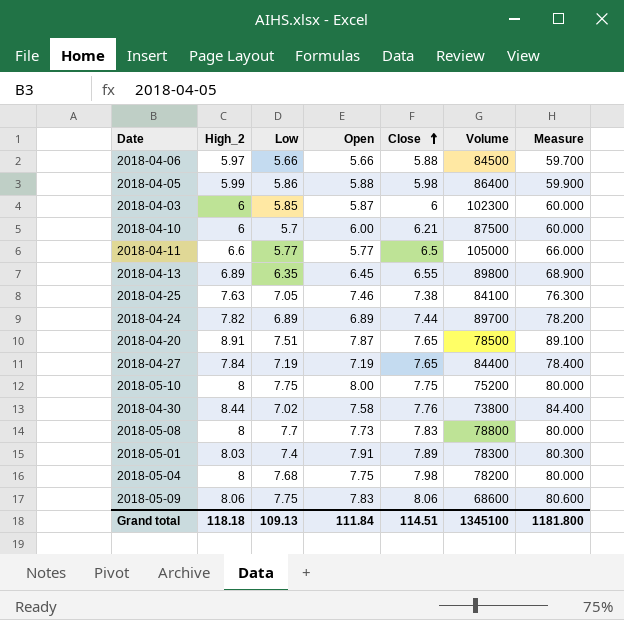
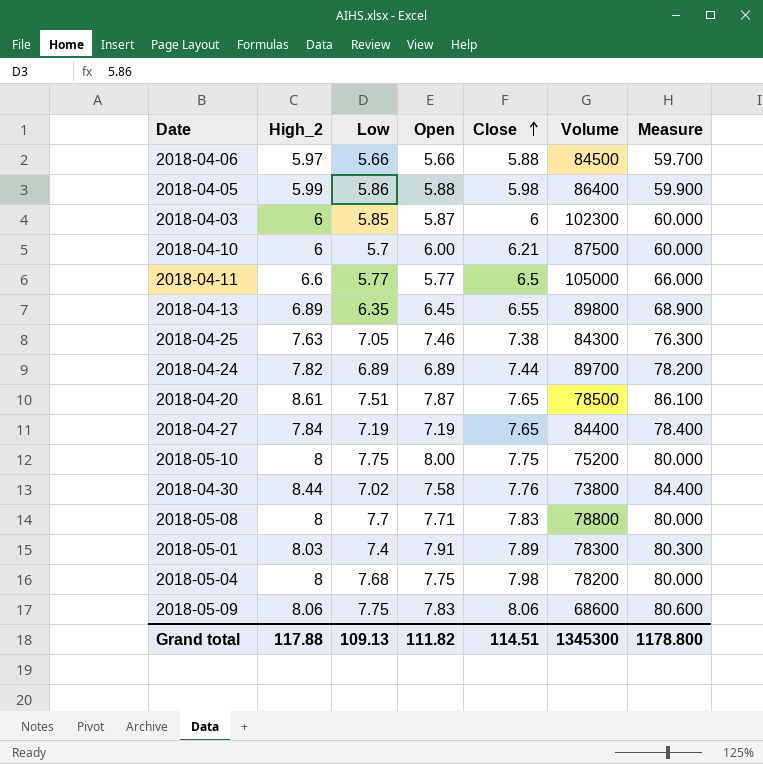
2018-04-25 | Volume: 84100 -> 84300
2018-04-20 | High_2: 8.91 -> 8.61
2018-04-20 | Measure: 89.100 -> 86.100
2018-05-08 | Open: 7.73 -> 7.71
Grand total | High_2: 118.18 -> 117.88
Grand total | Open: 111.84 -> 111.82
Grand total | Volume: 1345100 -> 1345300
Grand total | Measure: 1181.800 -> 1178.800

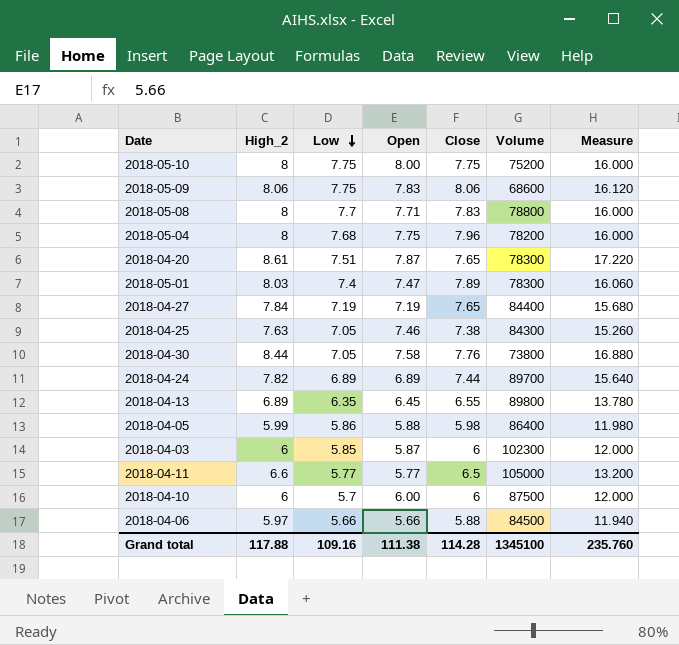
row order: Close ascending -> Low descending
column Measure | formula: [High_2] * 10 -> [High_2] * 2
2018-05-04 | Close: 7.98 -> 7.96
2018-04-20 | Volume: 78500 -> 78300
2018-05-01 | Open: 7.91 -> 7.47
2018-04-30 | Low: 7.02 -> 7.05
2018-04-10 | Close: 6.21 -> 6
Grand total | Low: 109.13 -> 109.16
Grand total | Open: 111.82 -> 111.38
Grand total | Close: 114.51 -> 114.28
Grand total | Volume: 1345300 -> 1345100
Grand total | Measure: 1178.800 -> 235.760

